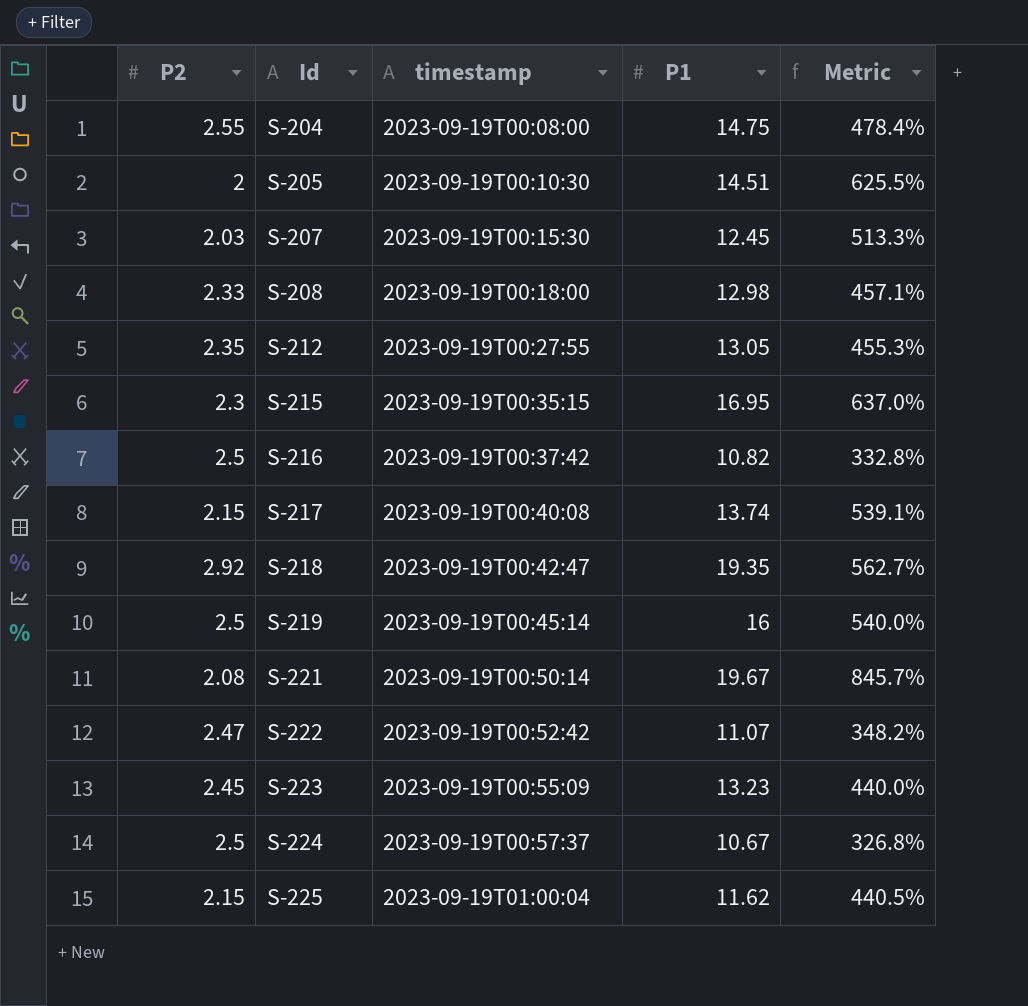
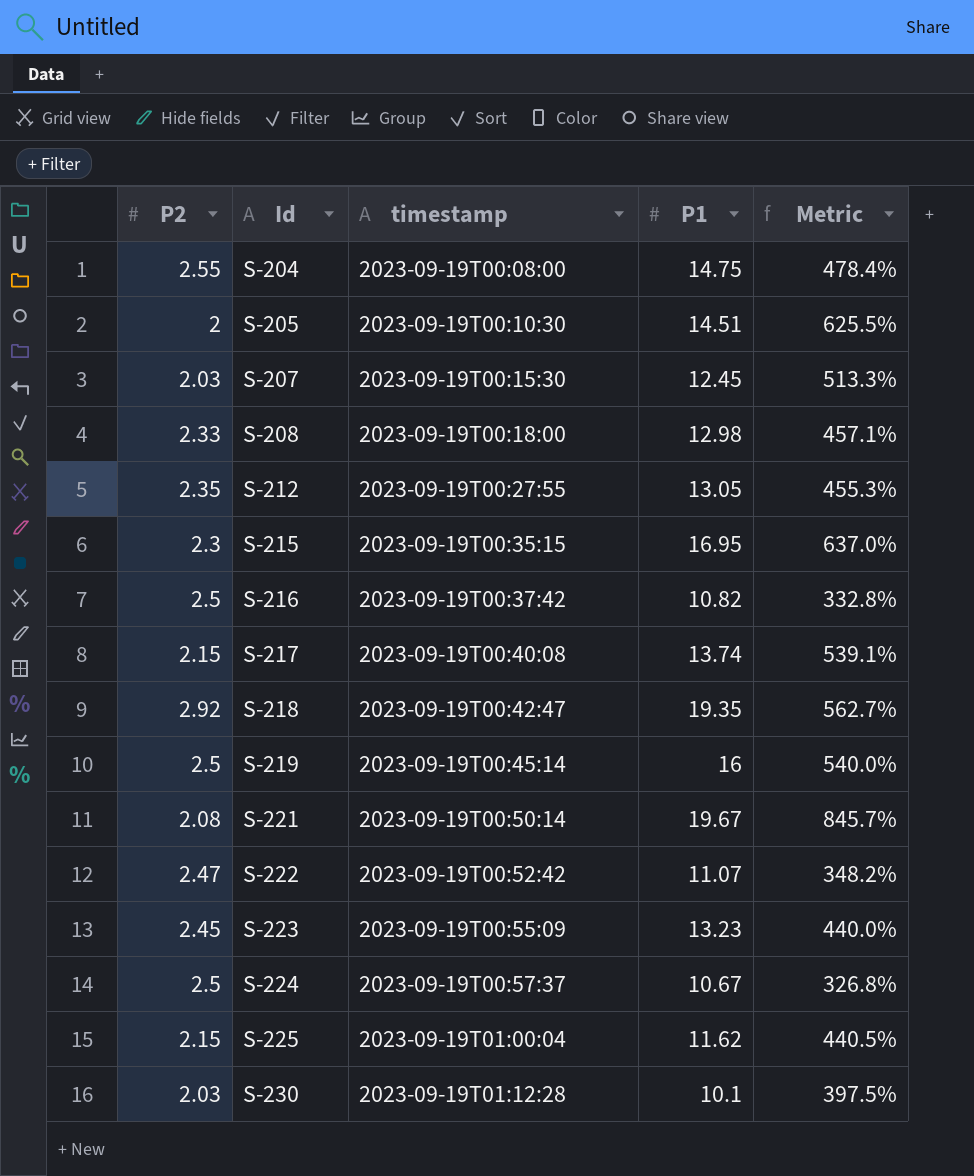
row S-230: none -> 2.03 | 2023-09-19T01:12:28 | 10.1 | 397.5%

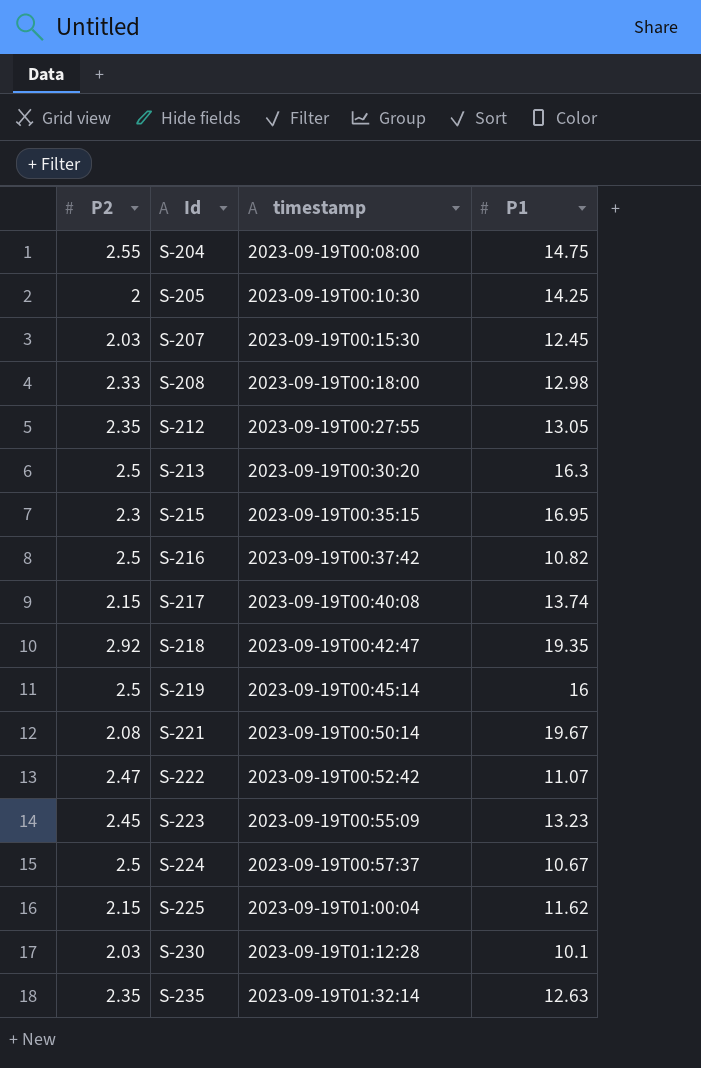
column Metric | formula: ([P1] - [P2]) / [P2] -> none
S-205 | P1: 14.51 -> 14.25
row S-213: none -> 2.5 | 2023-09-19T00:30:20 | 16.3
row S-235: none -> 2.35 | 2023-09-19T01:32:14 | 12.63

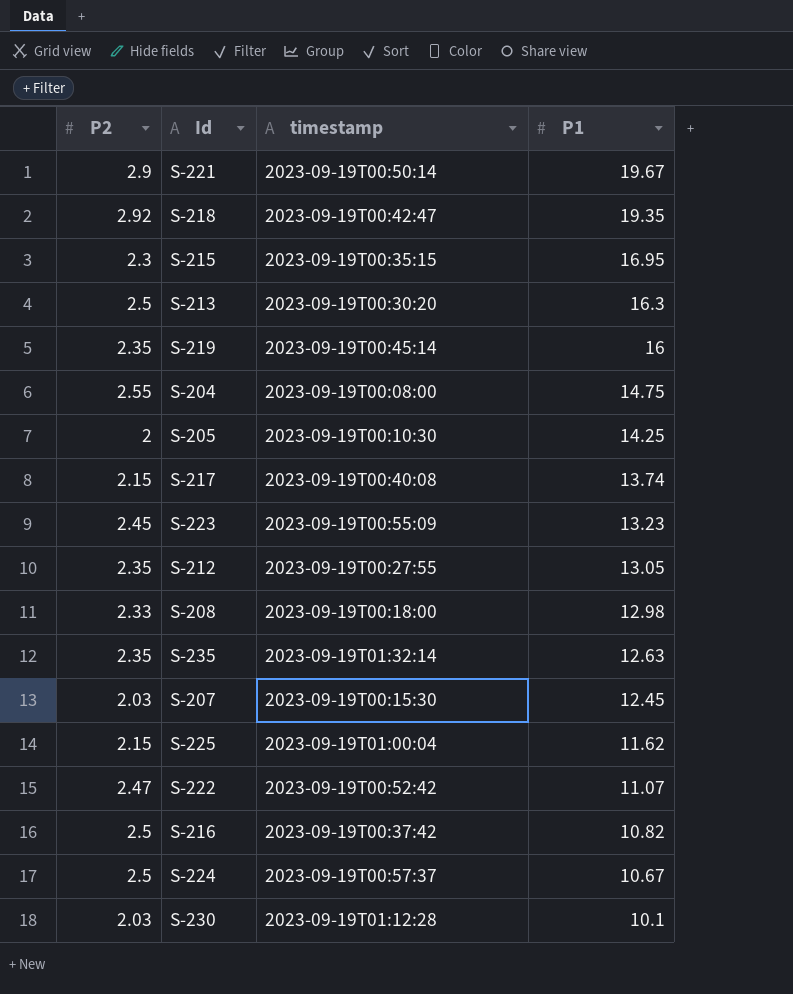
row order: Id ascending -> P1 descending
S-221 | P2: 2.08 -> 2.9
S-219 | P2: 2.5 -> 2.35

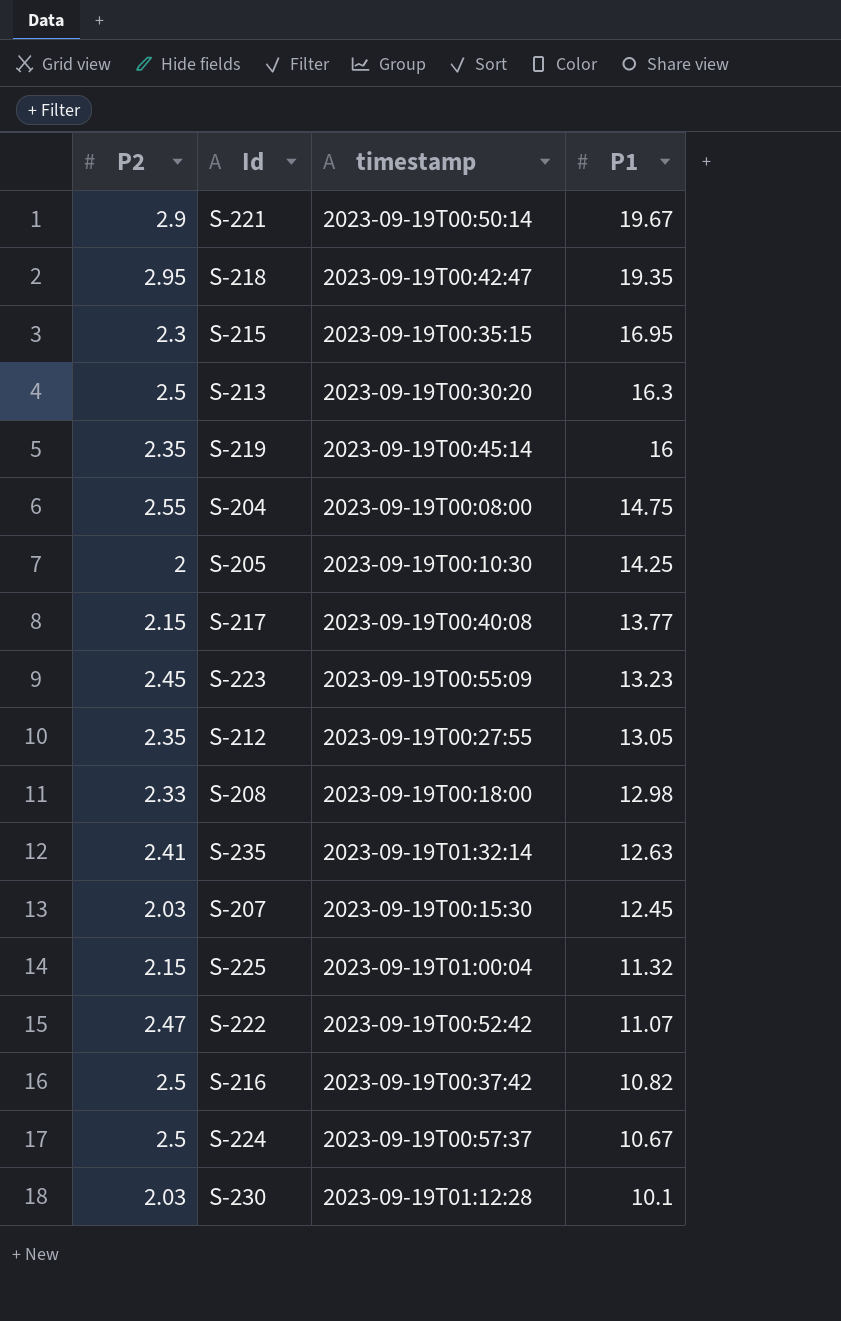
S-218 | P2: 2.92 -> 2.95
S-217 | P1: 13.74 -> 13.77
S-235 | P2: 2.35 -> 2.41
S-225 | P1: 11.62 -> 11.32

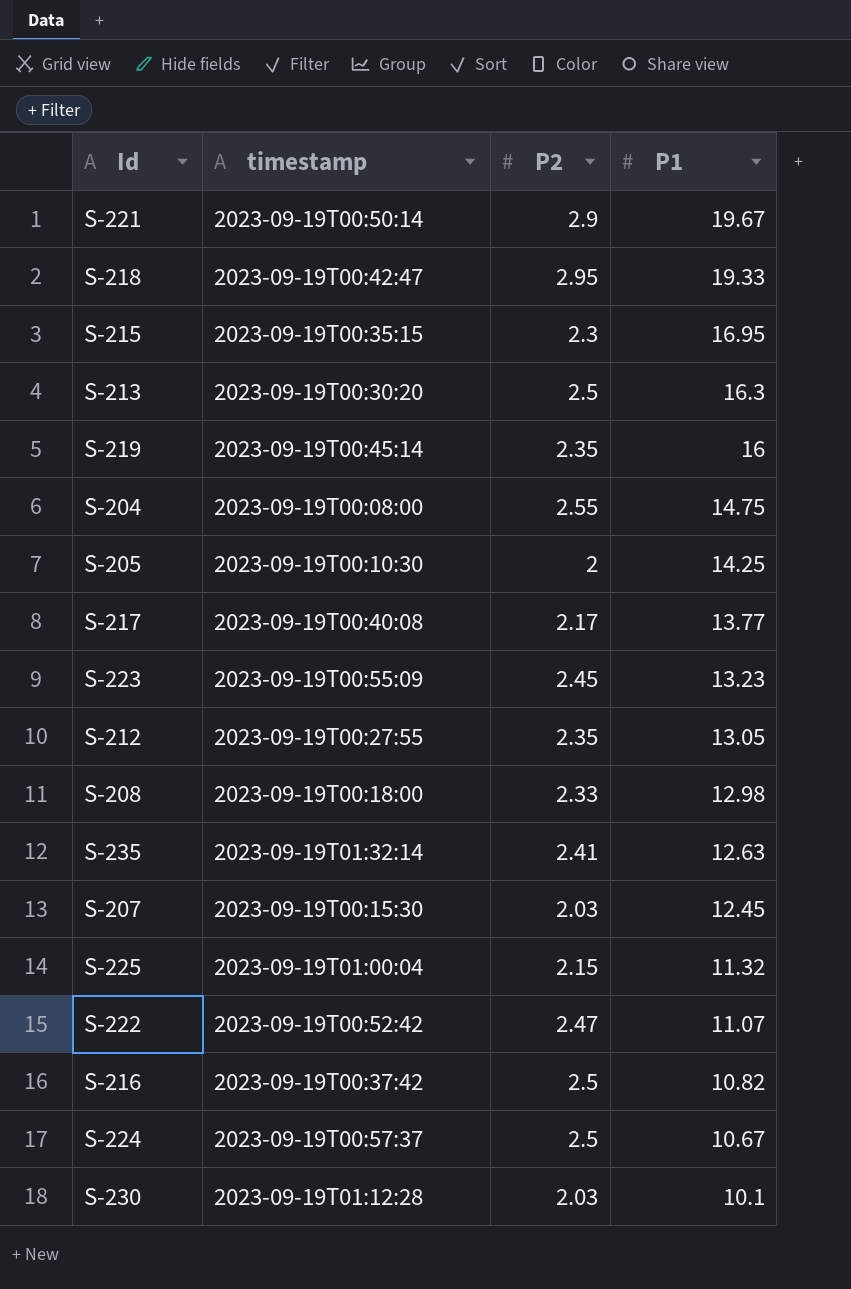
column P2 | position: 1 -> 3
S-218 | P1: 19.35 -> 19.33
S-217 | P2: 2.15 -> 2.17

